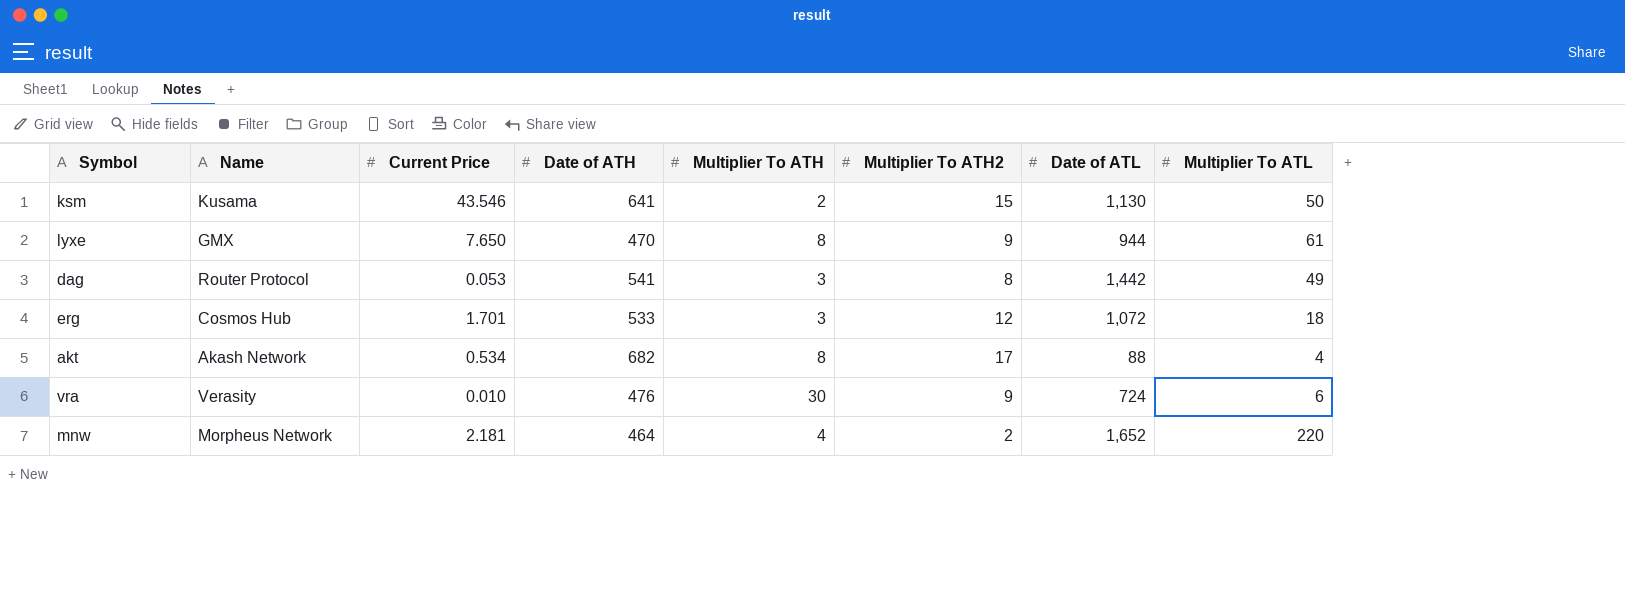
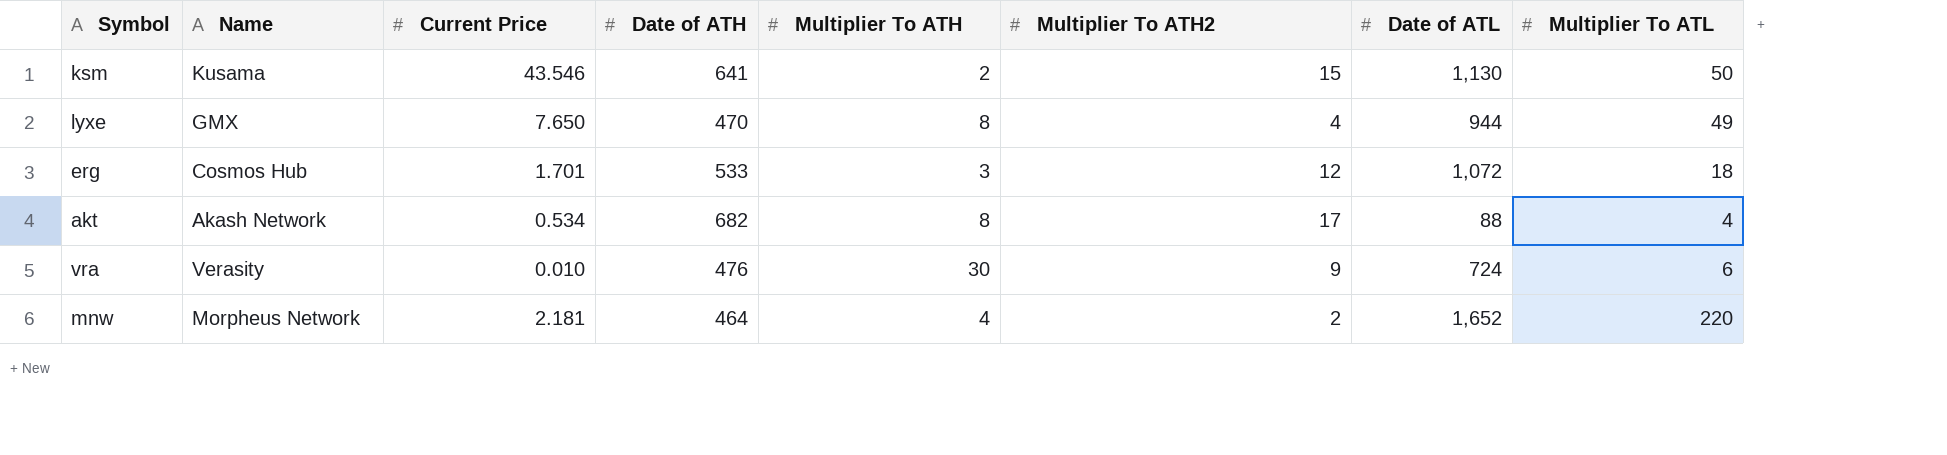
row dag: Router Protocol | 0.053 | 541 | 3 | 8 | 1,442 | 49 -> none
lyxe | Multiplier To ATH2: 9 -> 4
lyxe | Multiplier To ATL: 61 -> 49

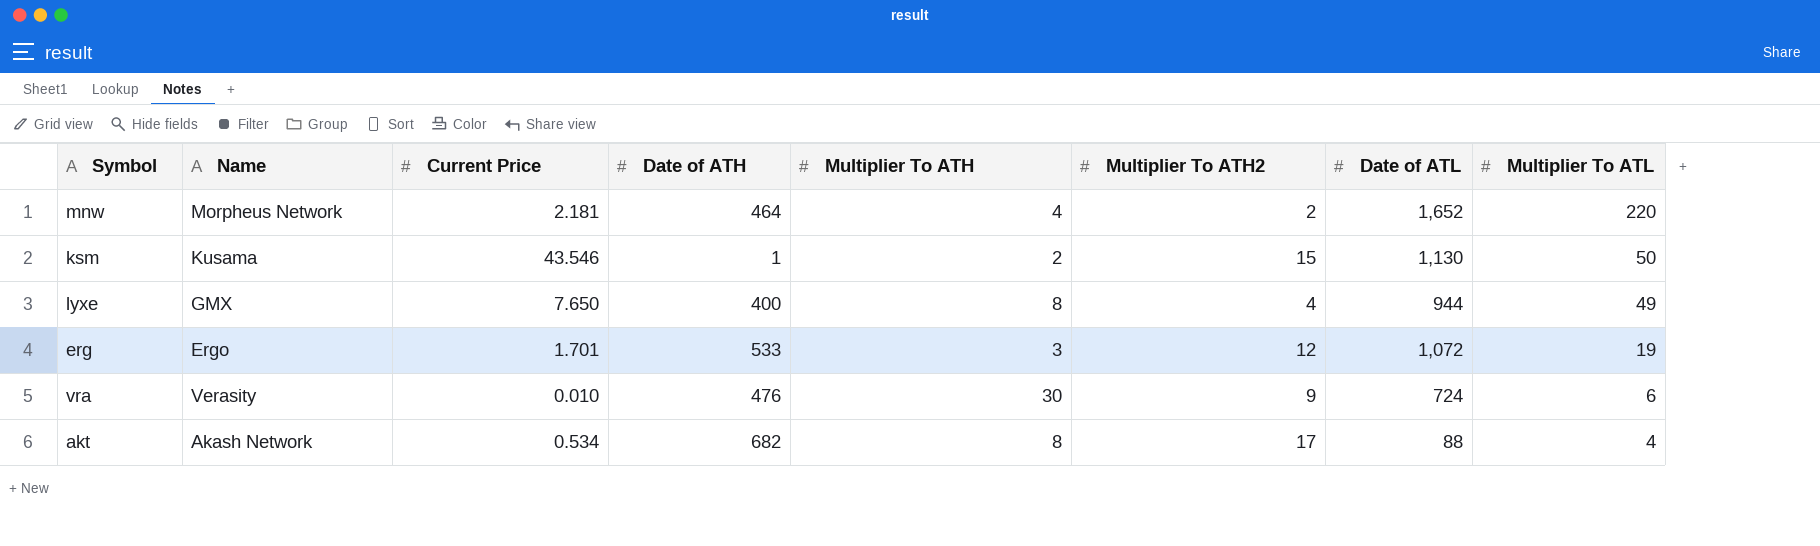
row order: none -> Multiplier To ATL descending
ksm | Date of ATH: 641 -> 1
lyxe | Date of ATH: 470 -> 400
erg | Name: Cosmos Hub -> Ergo
erg | Multiplier To ATL: 18 -> 19

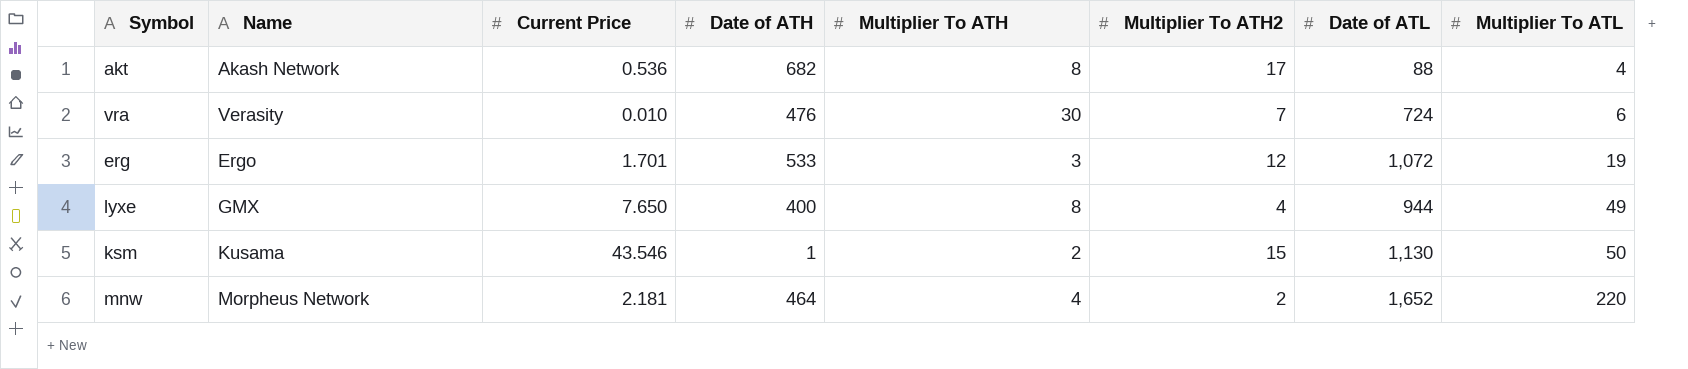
row order: Multiplier To ATL descending -> Multiplier To ATL ascending
akt | Current Price: 0.534 -> 0.536
vra | Multiplier To ATH2: 9 -> 7

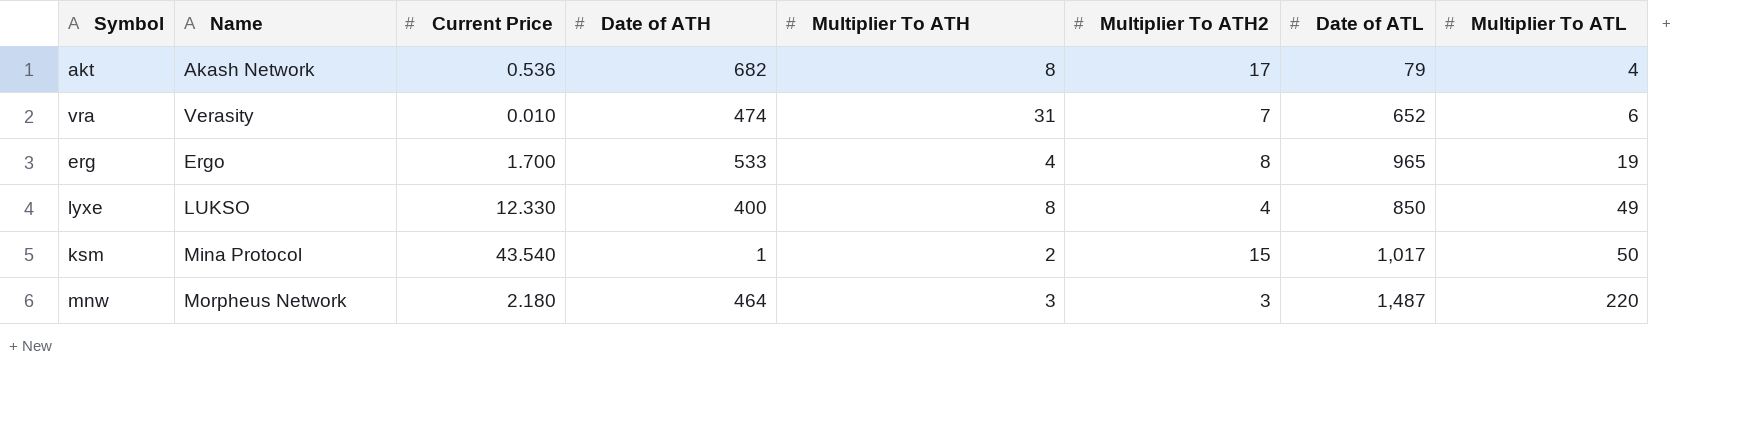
akt | Date of ATL: 88 -> 79
vra | Date of ATH: 476 -> 474
vra | Multiplier To ATH: 30 -> 31
vra | Date of ATL: 724 -> 652
erg | Current Price: 1.701 -> 1.700
erg | Multiplier To ATH: 3 -> 4
erg | Multiplier To ATH2: 12 -> 8
erg | Date of ATL: 1,072 -> 965
lyxe | Name: GMX -> LUKSO
lyxe | Current Price: 7.650 -> 12.330
lyxe | Date of ATL: 944 -> 850
ksm | Name: Kusama -> Mina Protocol
ksm | Current Price: 43.546 -> 43.540
ksm | Date of ATL: 1,130 -> 1,017
mnw | Current Price: 2.181 -> 2.180
mnw | Multiplier To ATH: 4 -> 3
mnw | Multiplier To ATH2: 2 -> 3
mnw | Date of ATL: 1,652 -> 1,487

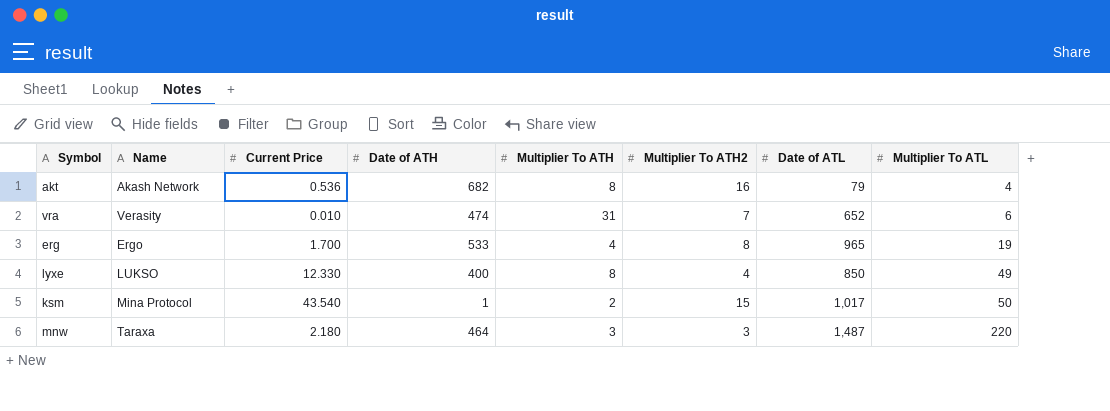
akt | Multiplier To ATH2: 17 -> 16
mnw | Name: Morpheus Network -> Taraxa

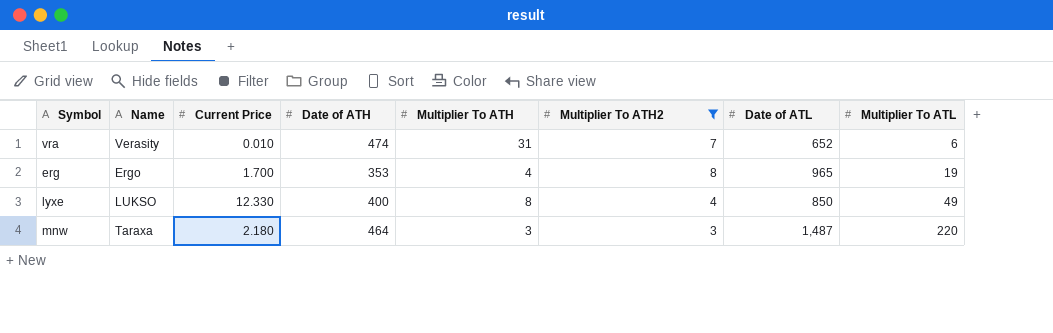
filter: none -> Multiplier To ATH2 <= 8
erg | Date of ATH: 533 -> 353

